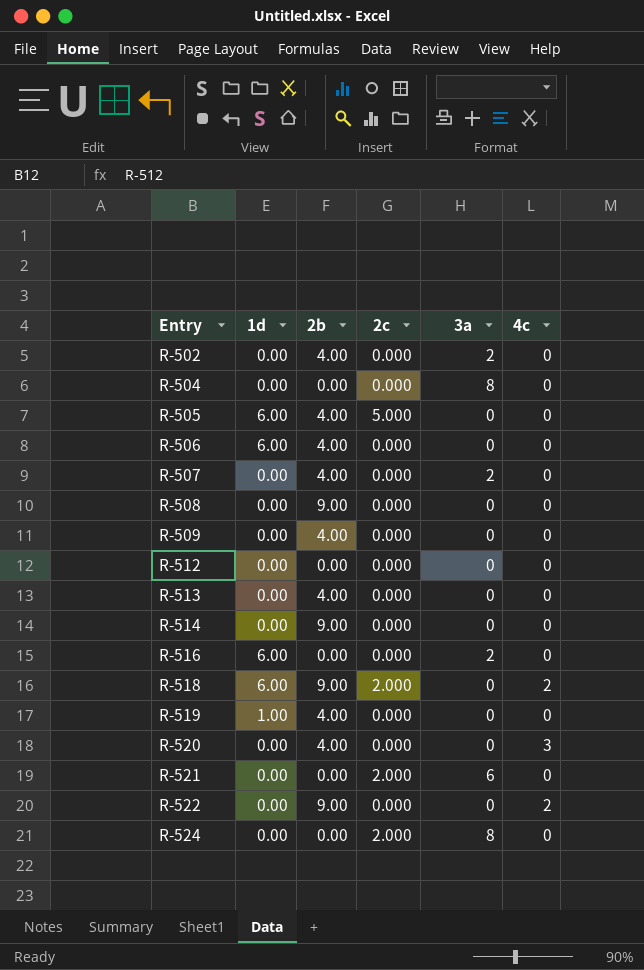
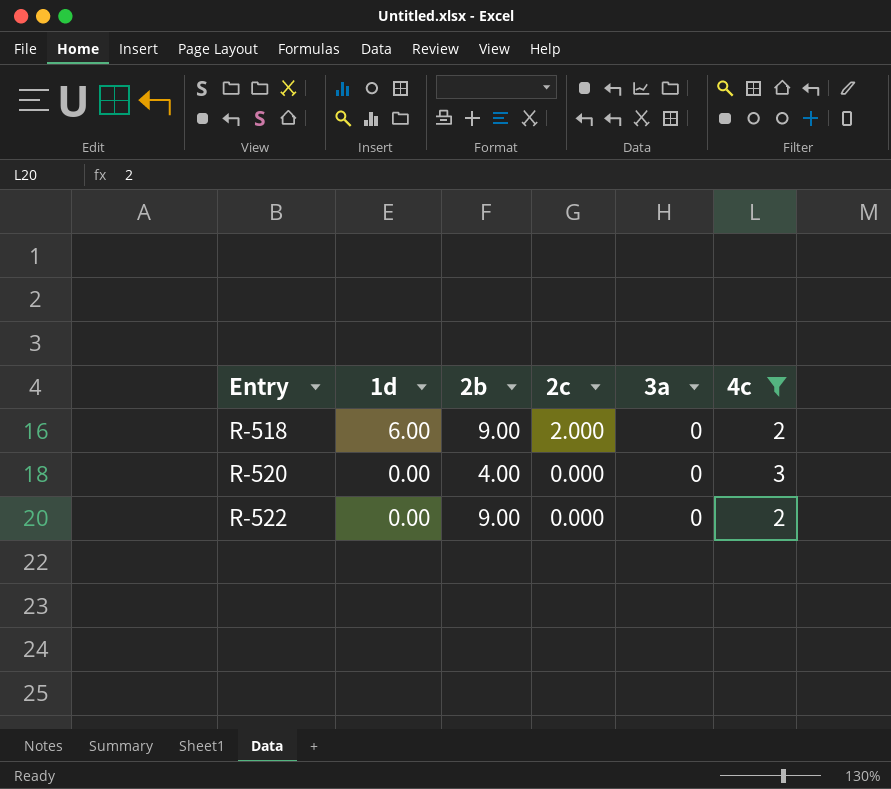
filter: none -> 4c != 0

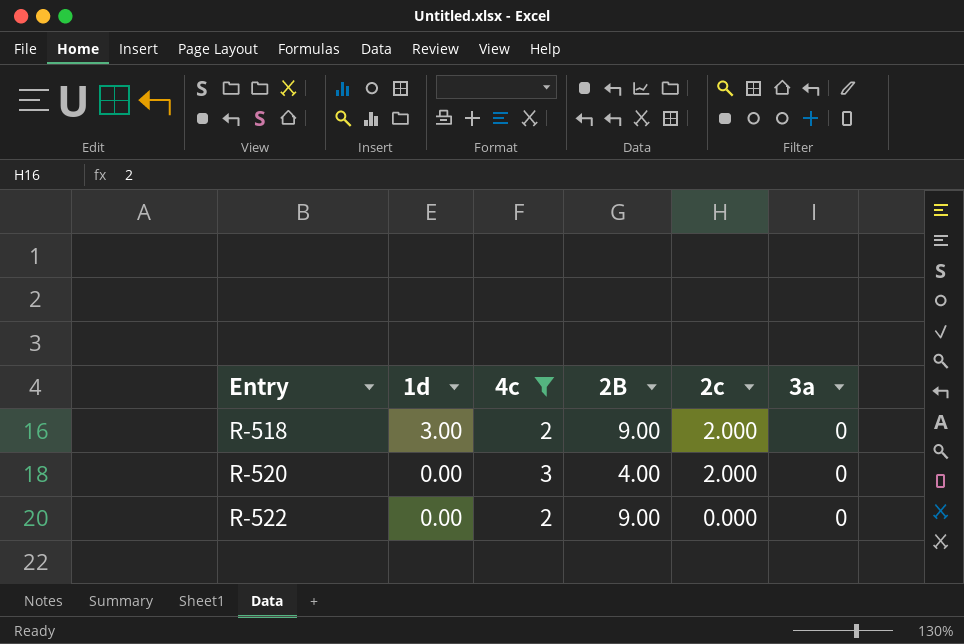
column 4c | position: 6 -> 3
column name: 2b -> 2B
R-518 | 1d: 6.00 -> 3.00
R-520 | 2c: 0.000 -> 2.000

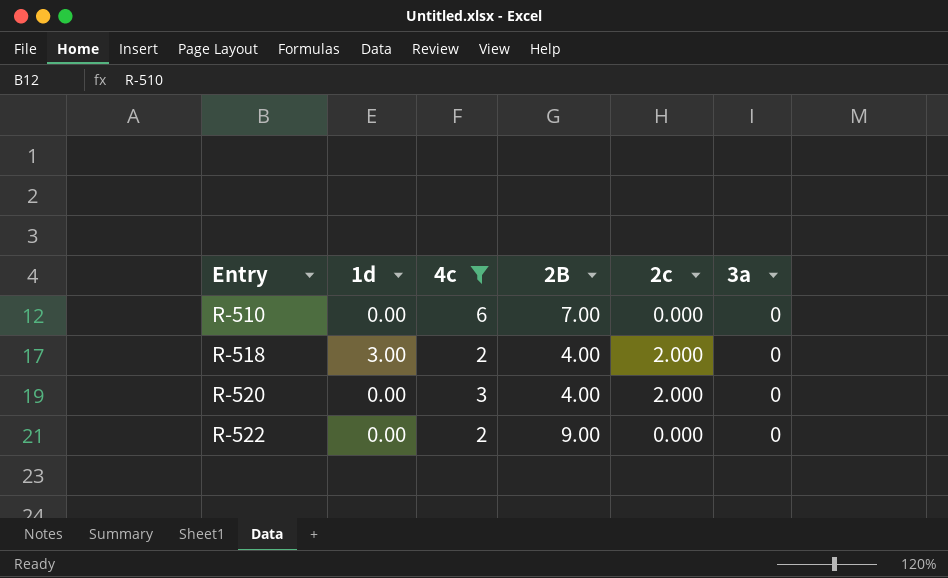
row R-510: none -> 0.00 | 6 | 7.00 | 0.000 | 0
R-518 | 2B: 9.00 -> 4.00

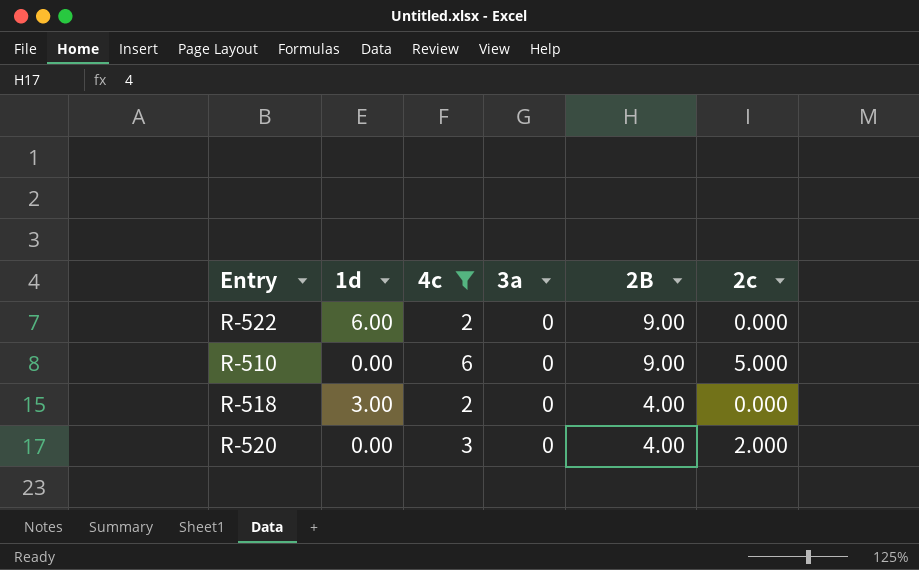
row order: Entry ascending -> 2B descending
column 3a | position: 6 -> 4
R-522 | 1d: 0.00 -> 6.00
R-510 | 2B: 7.00 -> 9.00
R-510 | 2c: 0.000 -> 5.000
R-518 | 2c: 2.000 -> 0.000

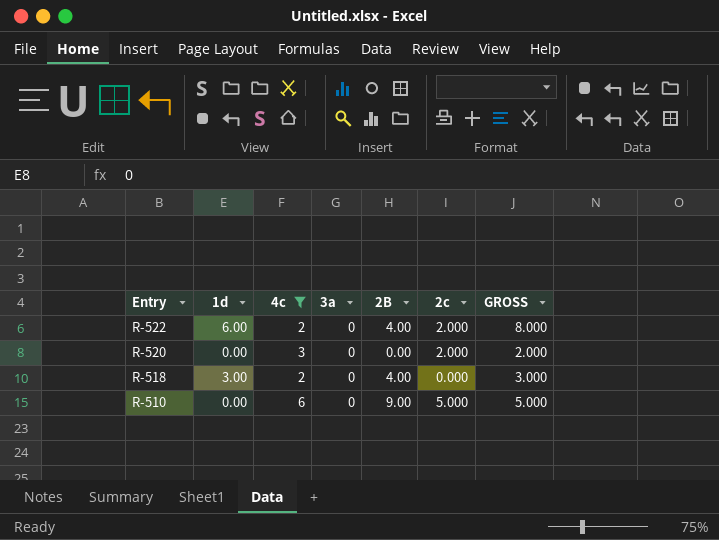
row order: 2B descending -> Entry descending
column GROSS | formula: none -> [1d] + [2c]
R-522 | 2B: 9.00 -> 4.00
R-522 | 2c: 0.000 -> 2.000
R-520 | 2B: 4.00 -> 0.00

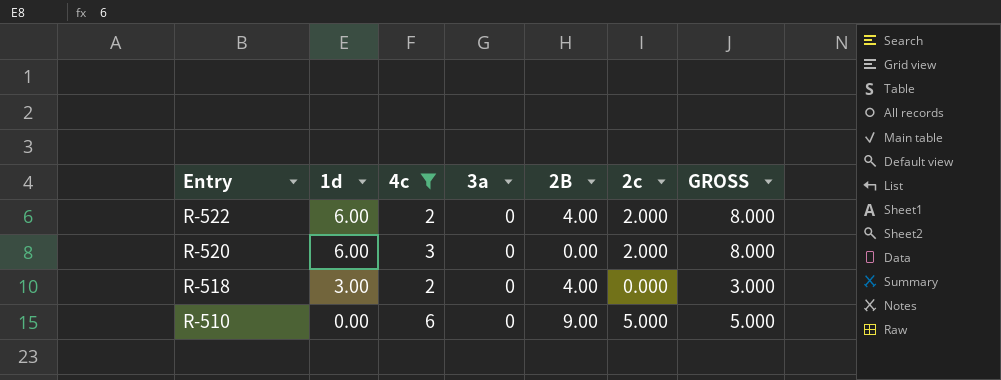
R-520 | 1d: 0.00 -> 6.00
R-520 | GROSS: 2.000 -> 8.000

